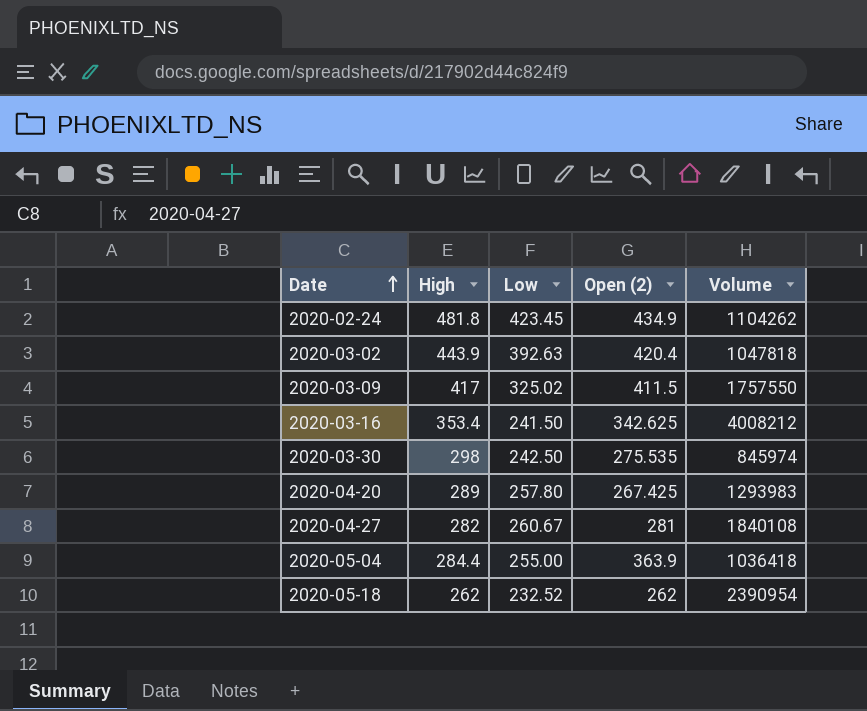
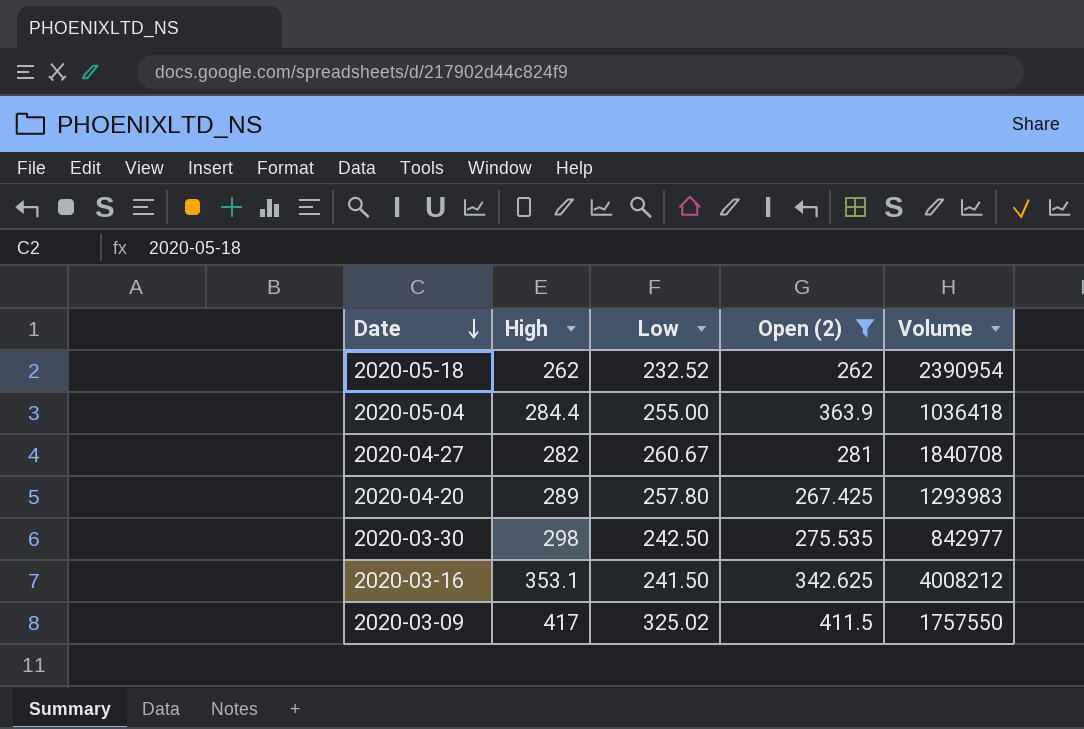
filter: none -> Open (2) <= 411.5
row order: Date ascending -> Date descending
2020-04-27 | Volume: 1840108 -> 1840708
2020-03-30 | Volume: 845974 -> 842977
2020-03-16 | High: 353.4 -> 353.1

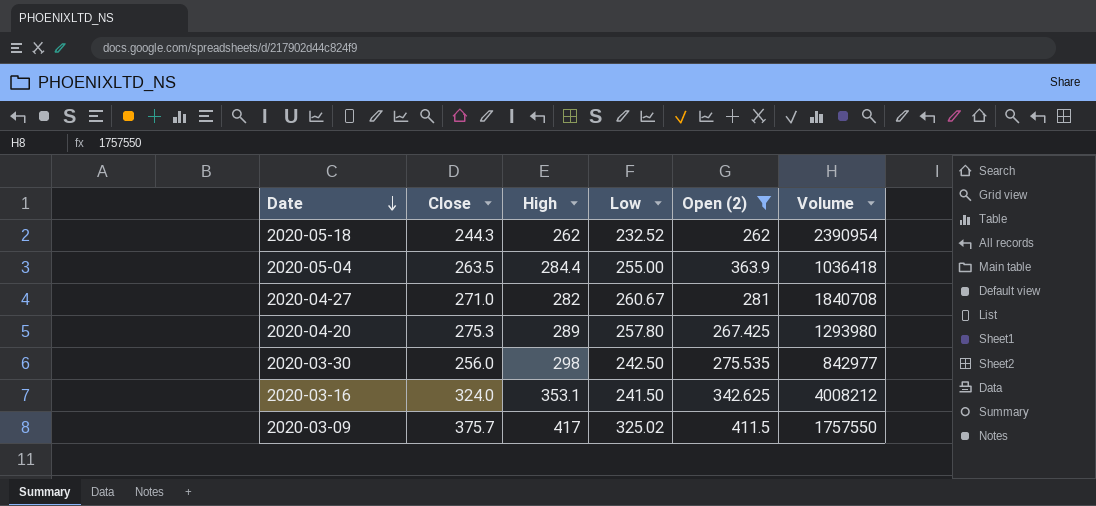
column Close | position: none -> 2
2020-04-20 | Volume: 1293983 -> 1293980

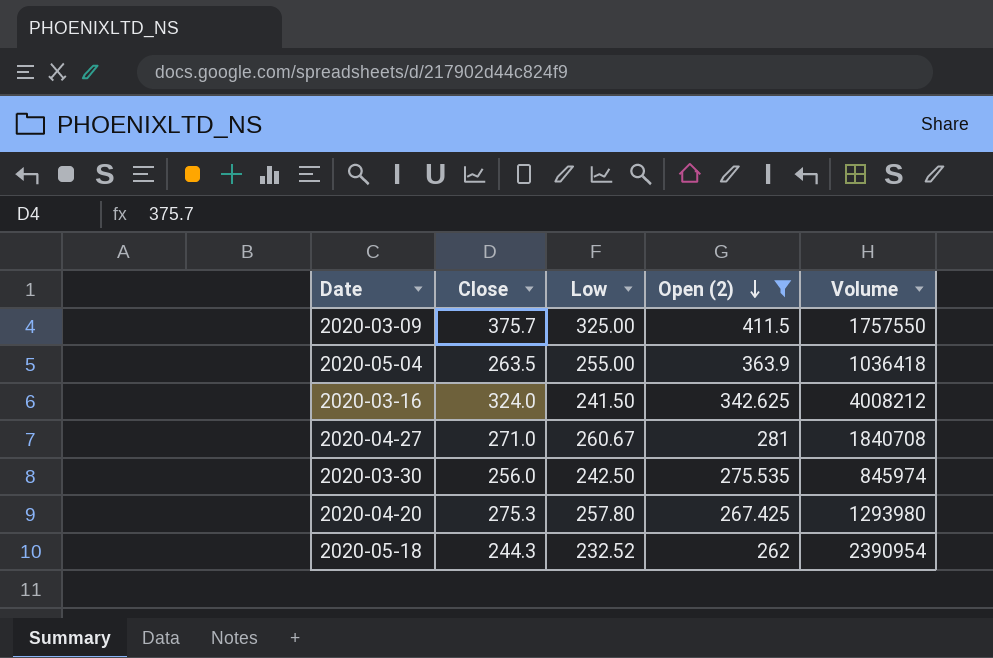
row order: Date descending -> Open (2) descending
column High | position: 3 -> none
2020-03-09 | Low: 325.02 -> 325.00
2020-03-30 | Volume: 842977 -> 845974

